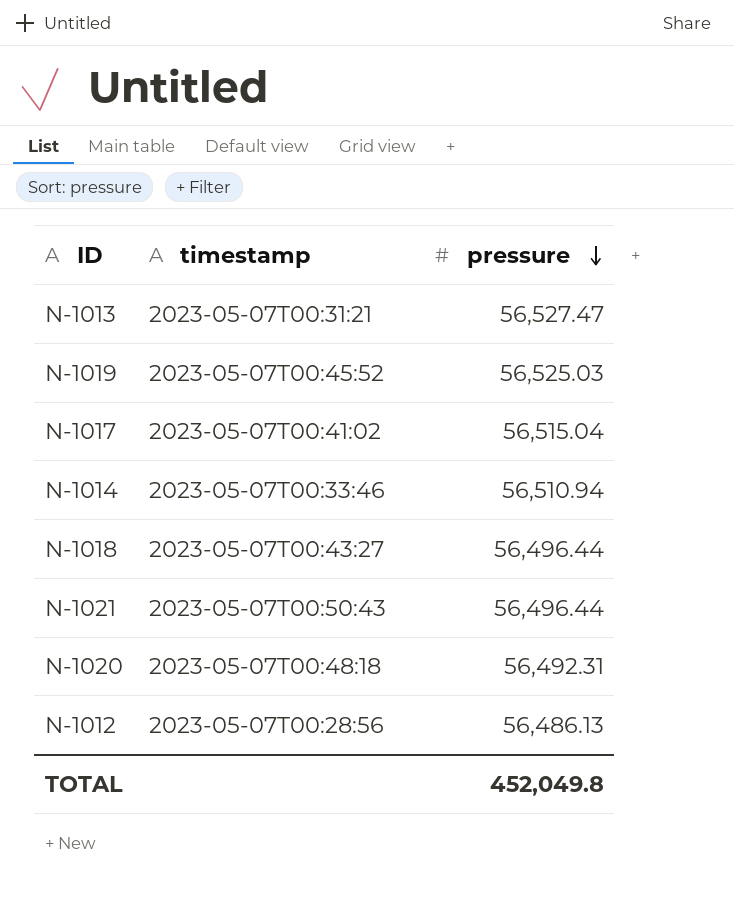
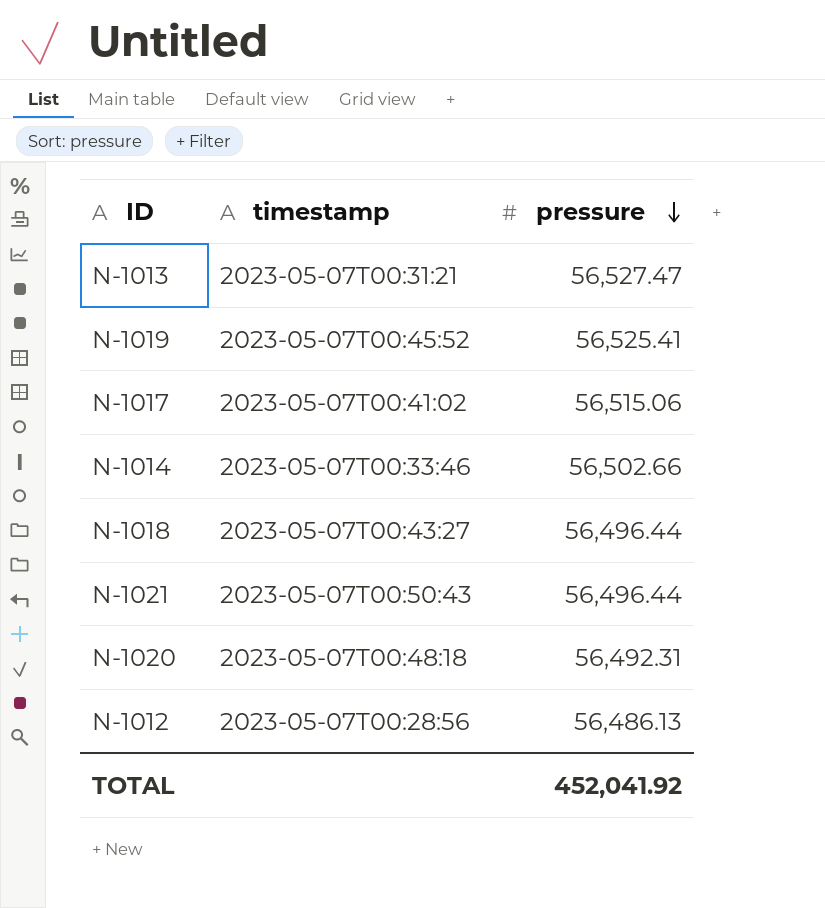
N-1019 | pressure: 56,525.03 -> 56,525.41
N-1017 | pressure: 56,515.04 -> 56,515.06
N-1014 | pressure: 56,510.94 -> 56,502.66
TOTAL | pressure: 452,049.8 -> 452,041.92

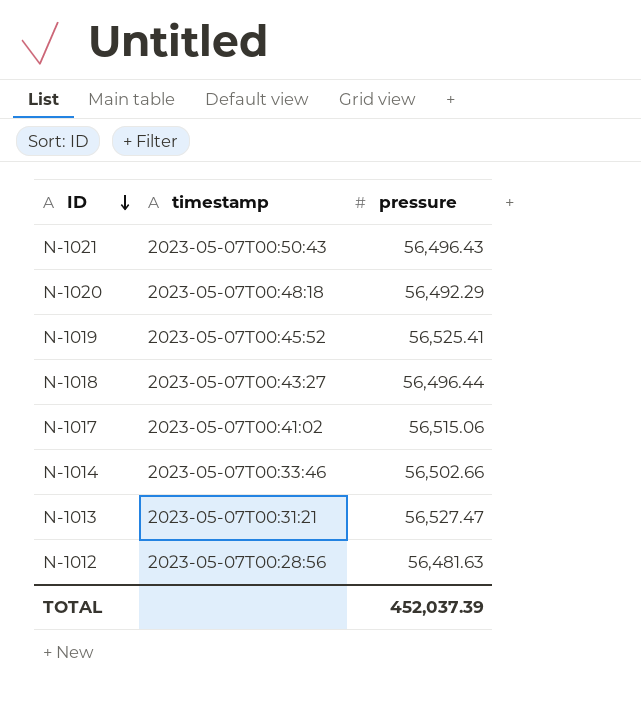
row order: pressure descending -> ID descending
N-1021 | pressure: 56,496.44 -> 56,496.43
N-1020 | pressure: 56,492.31 -> 56,492.29
N-1012 | pressure: 56,486.13 -> 56,481.63
TOTAL | pressure: 452,041.92 -> 452,037.39

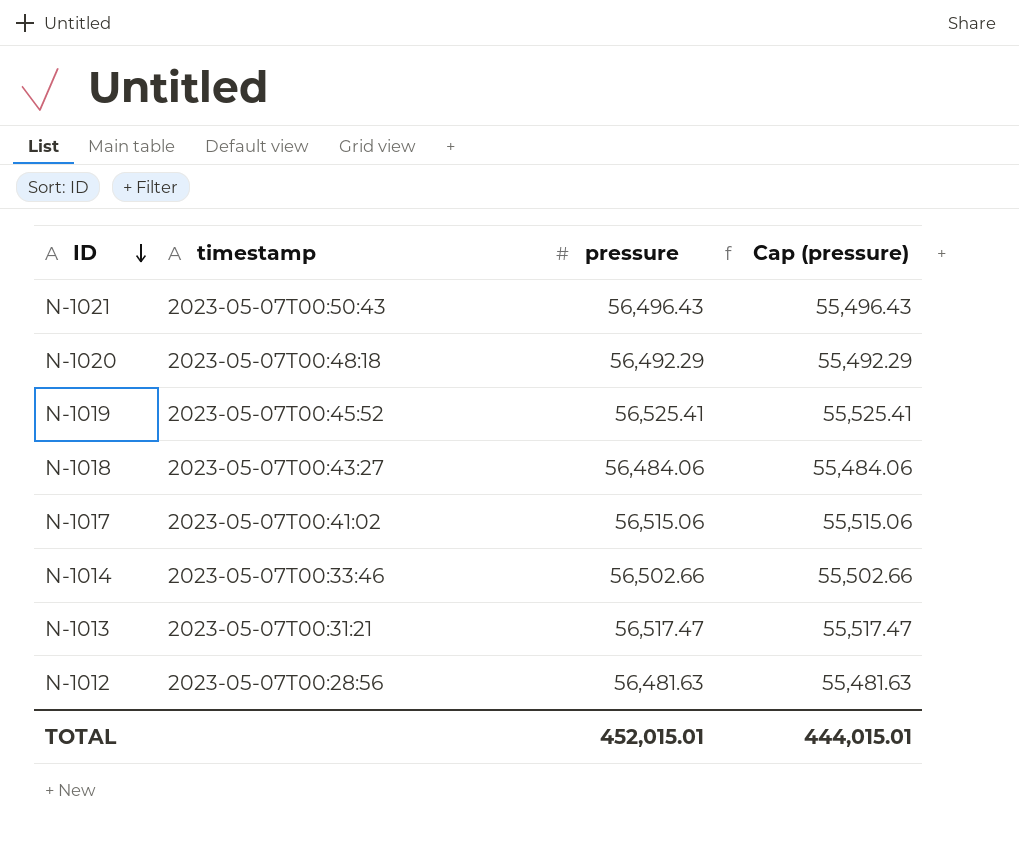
column Cap (pressure) | formula: none -> [pressure] - 1000
N-1018 | pressure: 56,496.44 -> 56,484.06
N-1013 | pressure: 56,527.47 -> 56,517.47
TOTAL | pressure: 452,037.39 -> 452,015.01

